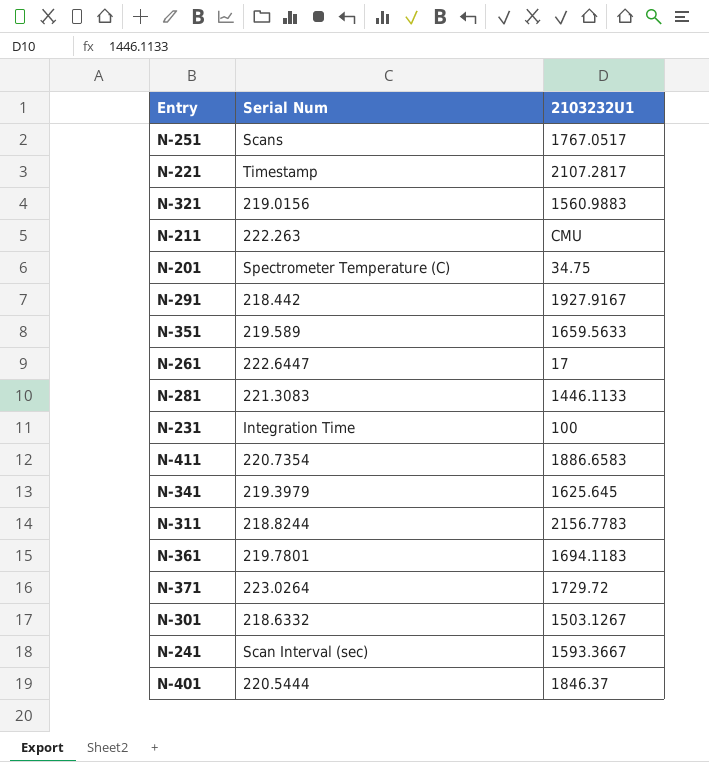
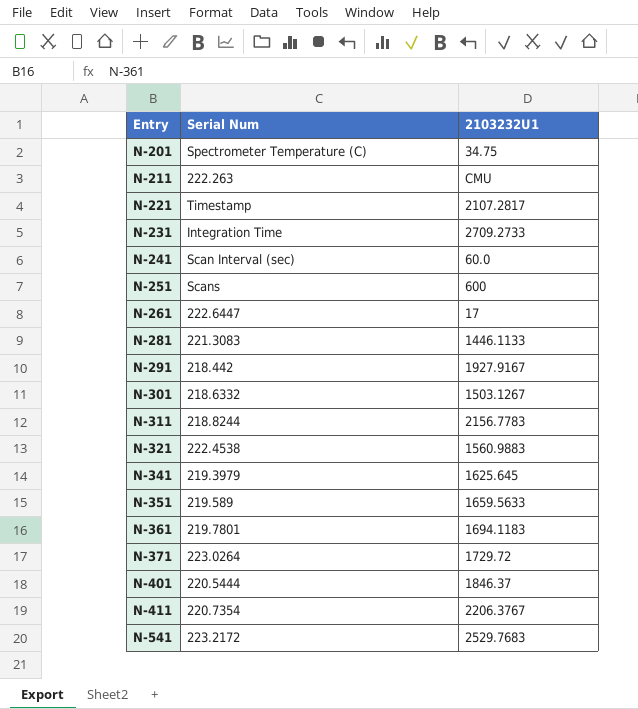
row order: none -> Entry ascending
N-231 | 2103232U1: 100 -> 2709.2733
N-241 | 2103232U1: 1593.3667 -> 60.0
N-251 | 2103232U1: 1767.0517 -> 600
N-321 | Serial Num: 219.0156 -> 222.4538
N-411 | 2103232U1: 1886.6583 -> 2206.3767
row N-541: none -> 223.2172 | 2529.7683

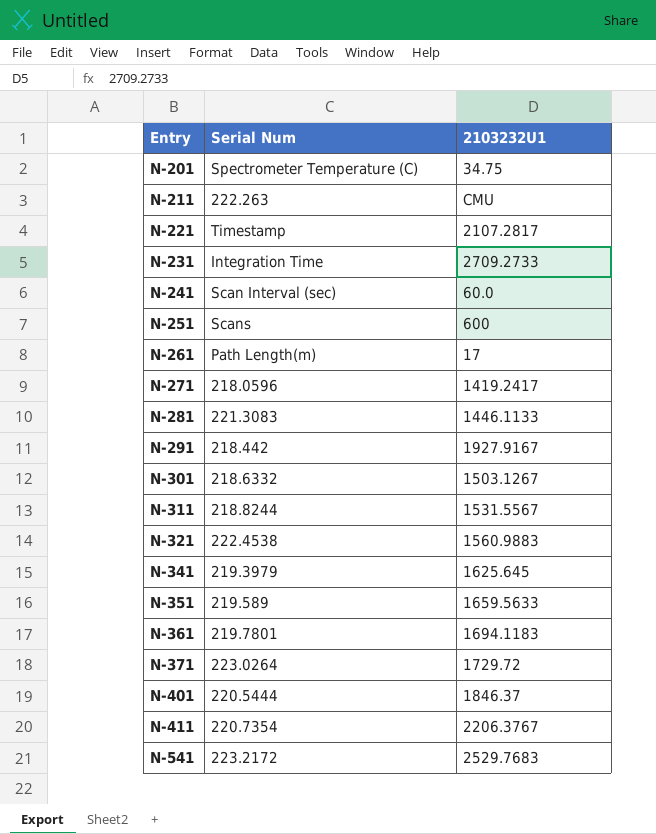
N-261 | Serial Num: 222.6447 -> Path Length(m)
row N-271: none -> 218.0596 | 1419.2417
N-311 | 2103232U1: 2156.7783 -> 1531.5567

